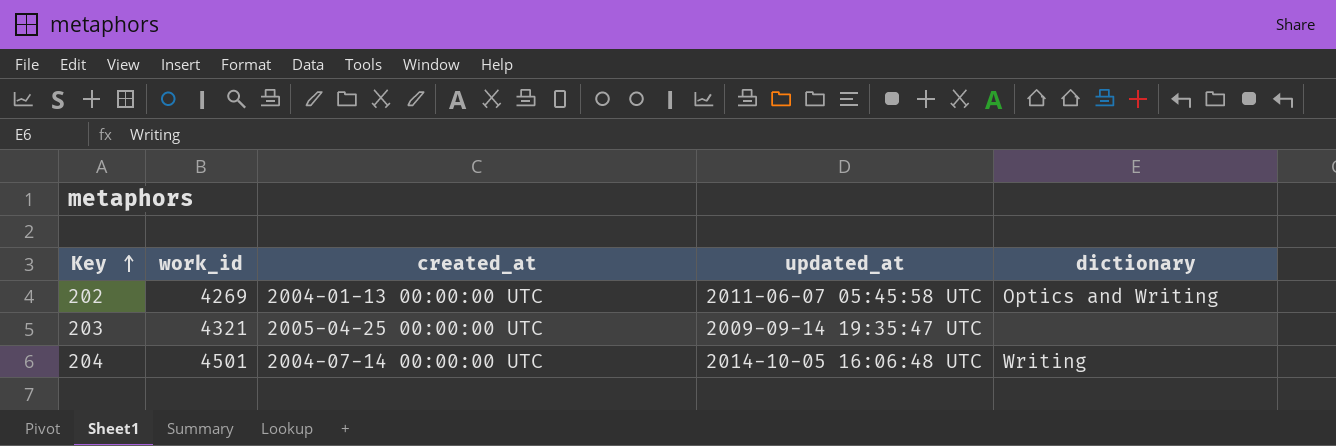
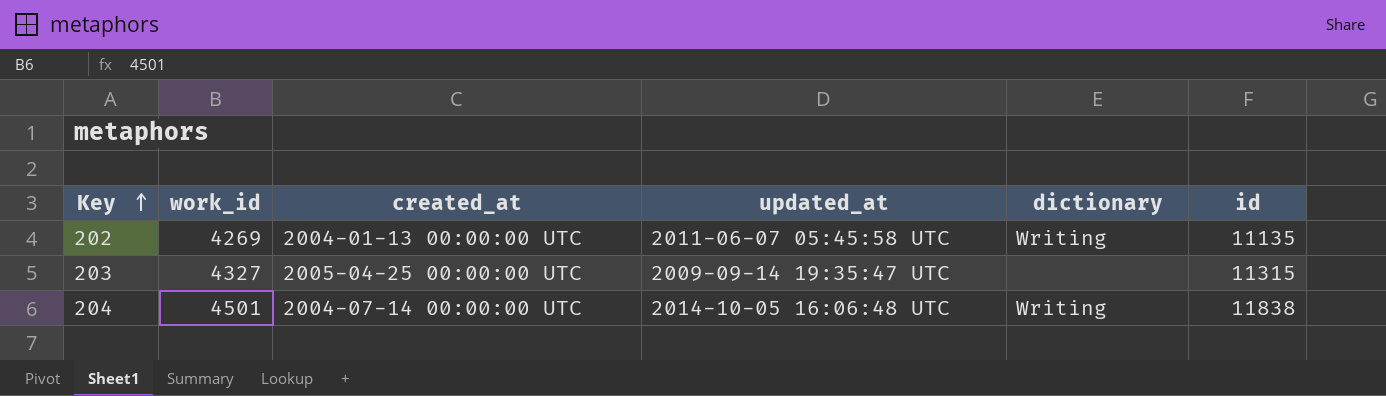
column id | position: none -> 6
202 | dictionary: Optics and Writing -> Writing
203 | work_id: 4321 -> 4327

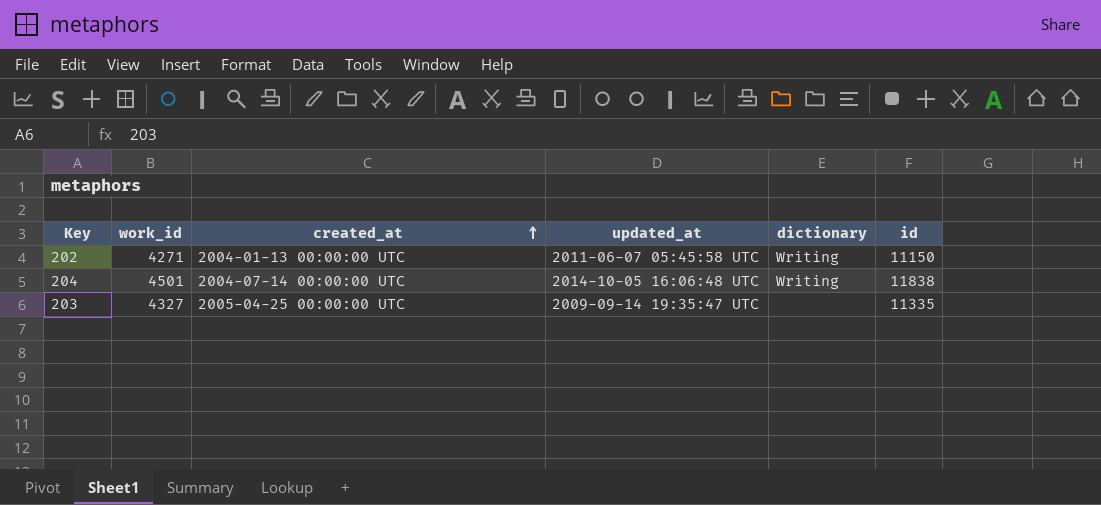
row order: Key ascending -> created_at ascending
202 | work_id: 4269 -> 4271
202 | id: 11135 -> 11150
203 | id: 11315 -> 11335

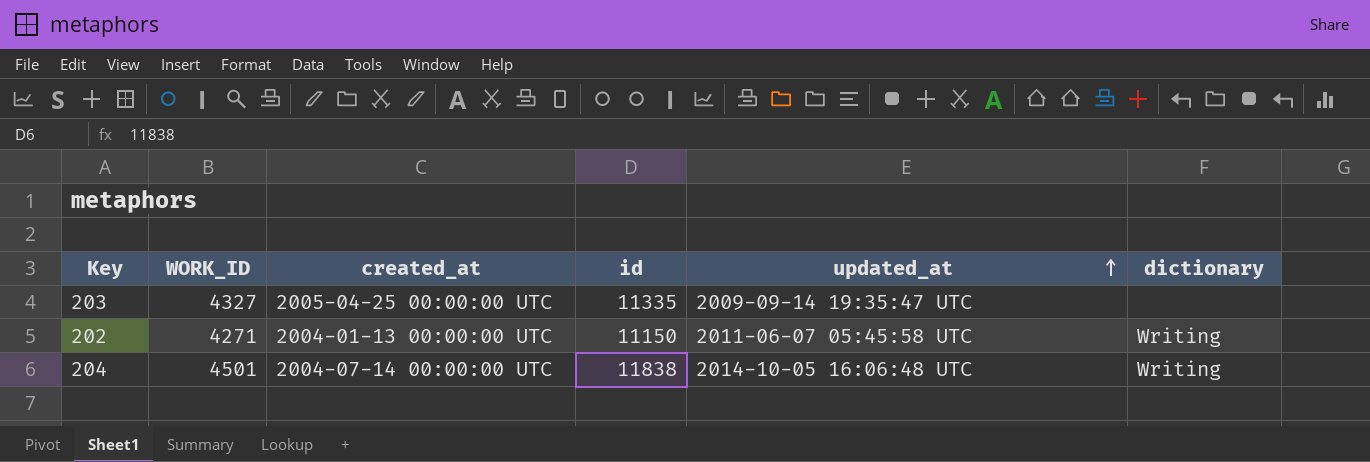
row order: created_at ascending -> updated_at ascending
column name: work_id -> WORK_ID
column id | position: 6 -> 4

